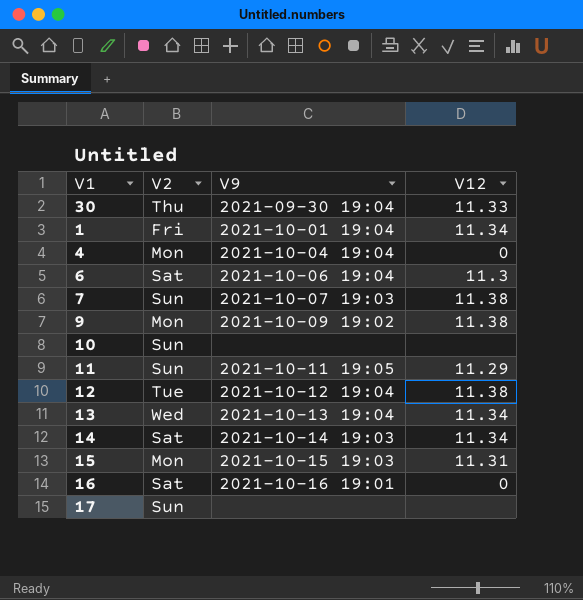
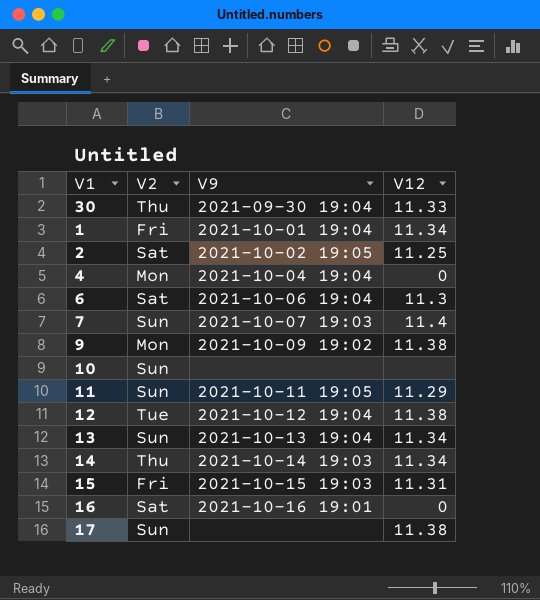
row 2: none -> Sat | 2021-10-02 19:05 | 11.25
7 | V12: 11.38 -> 11.4
13 | V2: Wed -> Sun
14 | V2: Sat -> Thu
15 | V2: Mon -> Fri
17 | V12: none -> 11.38

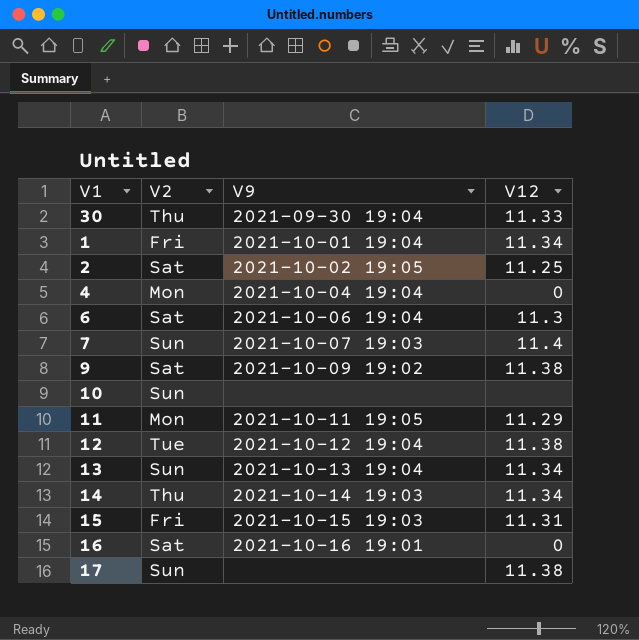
9 | V2: Mon -> Sat
11 | V2: Sun -> Mon

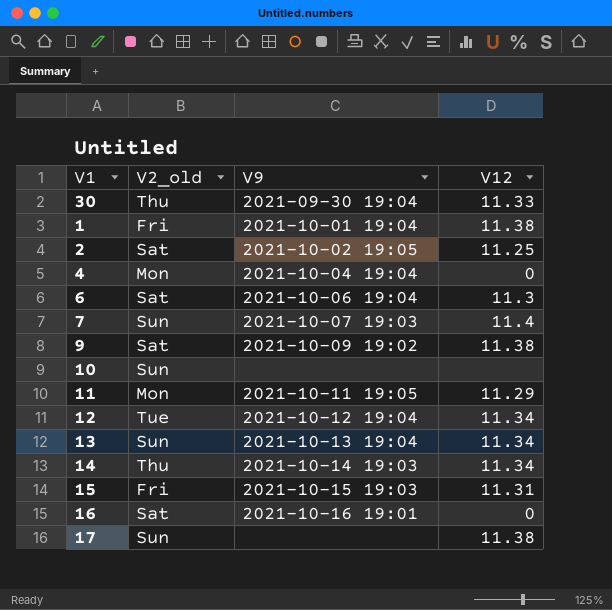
column name: V2 -> V2_old
1 | V12: 11.34 -> 11.38
12 | V12: 11.38 -> 11.34

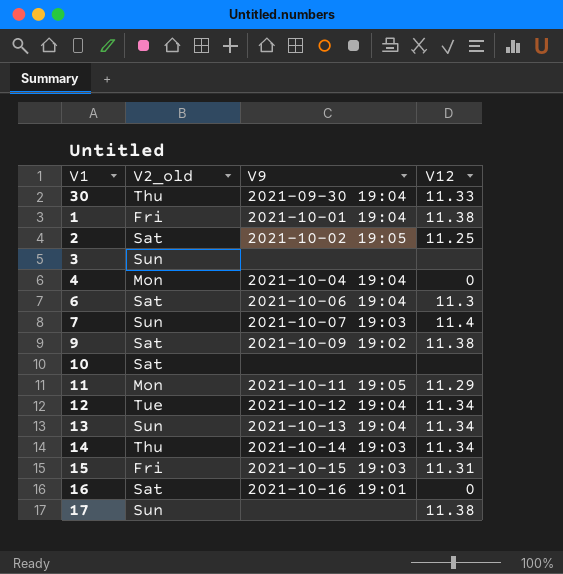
row 3: none -> Sun | none | none
10 | V2_old: Sun -> Sat

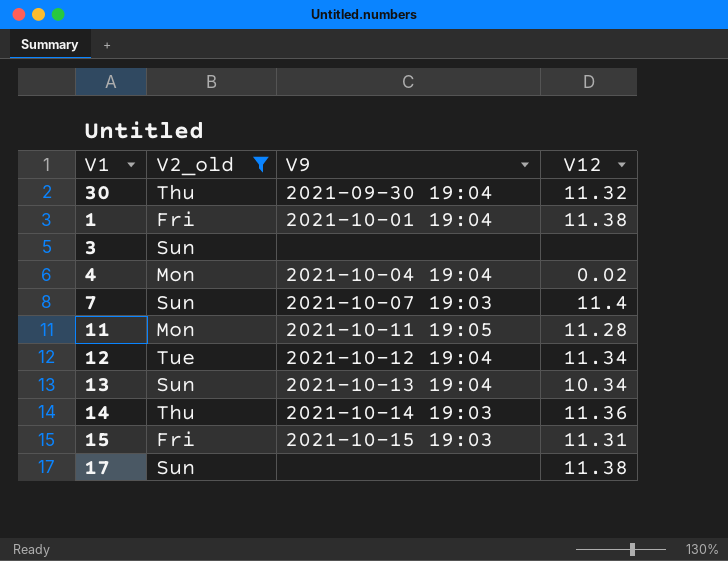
filter: none -> V2_old != Sat
30 | V12: 11.33 -> 11.32
4 | V12: 0 -> 0.02
11 | V12: 11.29 -> 11.28
13 | V12: 11.34 -> 10.34
14 | V12: 11.34 -> 11.36

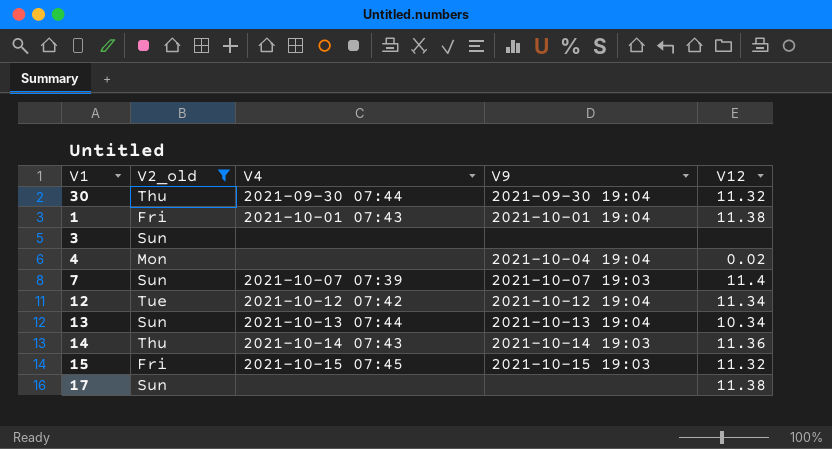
column V4 | position: none -> 3
row 11: Mon | 2021-10-11 19:05 | 11.28 -> none
15 | V12: 11.31 -> 11.32

